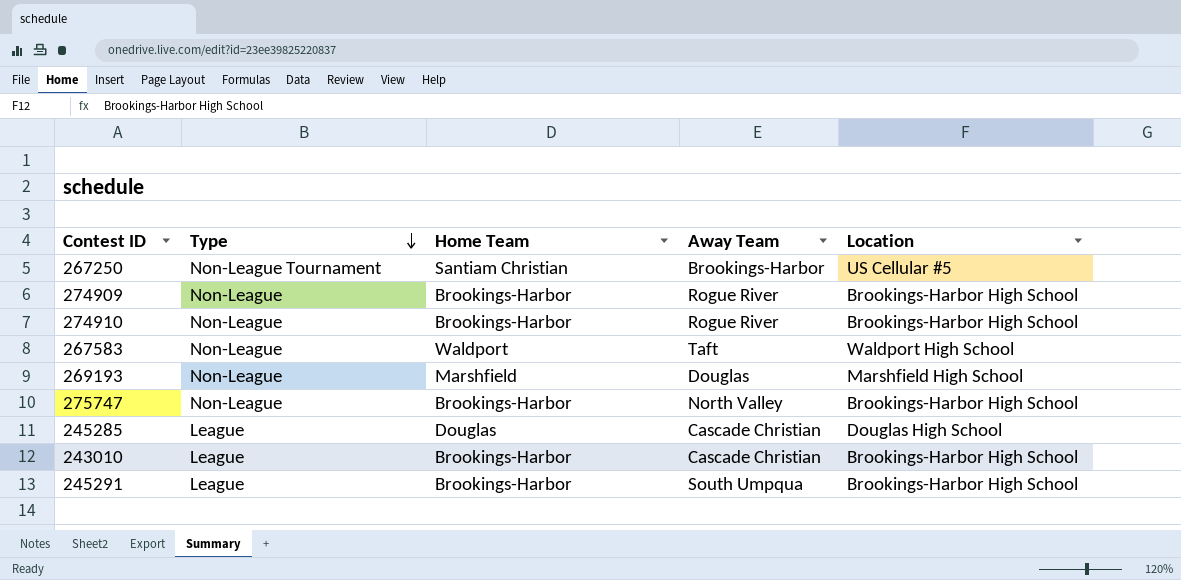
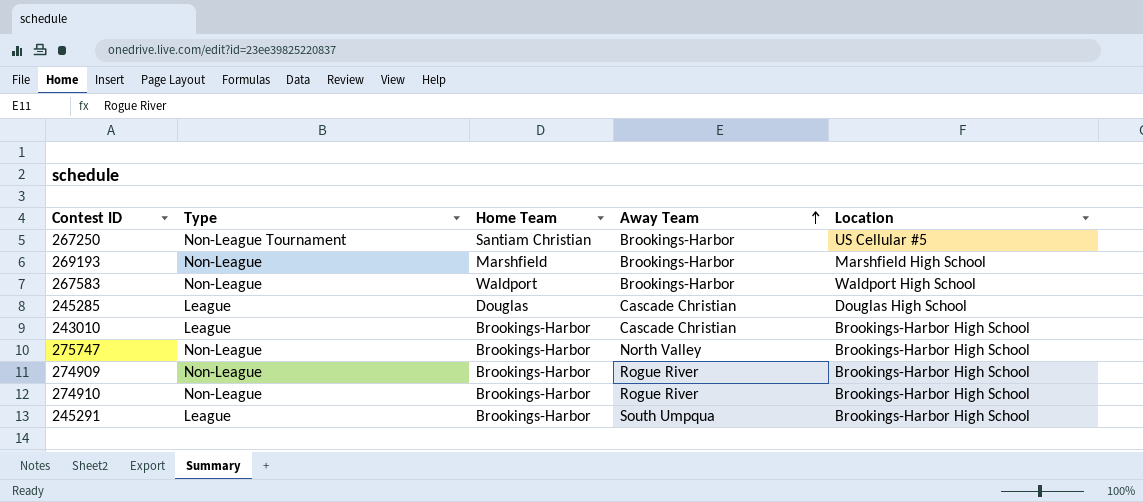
row order: Type descending -> Away Team ascending
269193 | Away Team: Douglas -> Brookings-Harbor
267583 | Away Team: Taft -> Brookings-Harbor

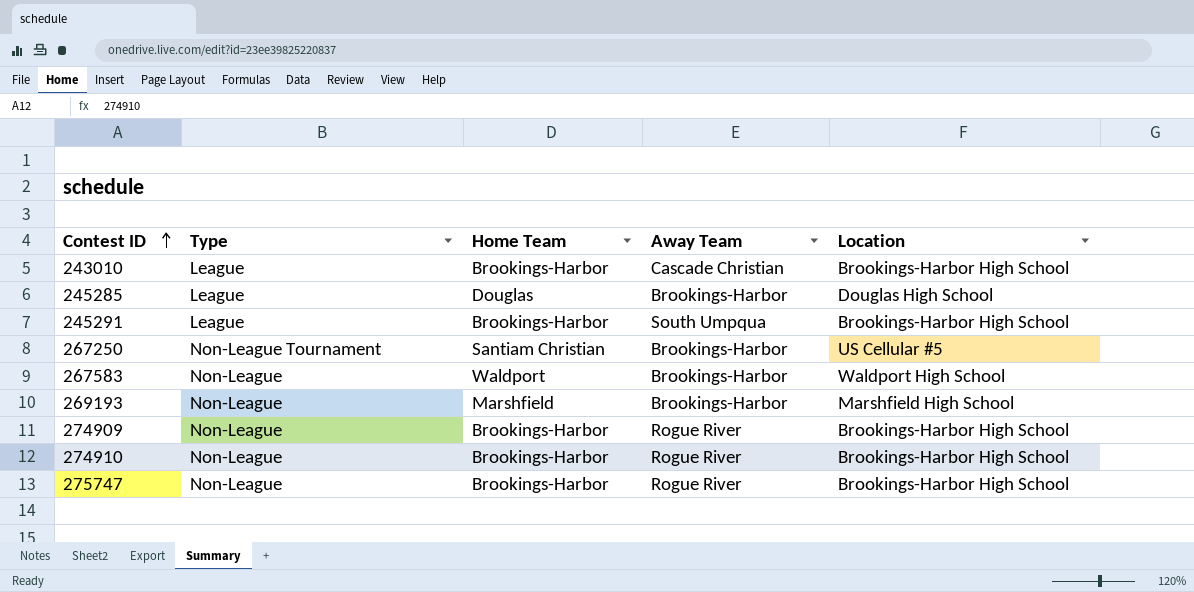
row order: Away Team ascending -> Contest ID ascending
245285 | Away Team: Cascade Christian -> Brookings-Harbor
275747 | Away Team: North Valley -> Rogue River

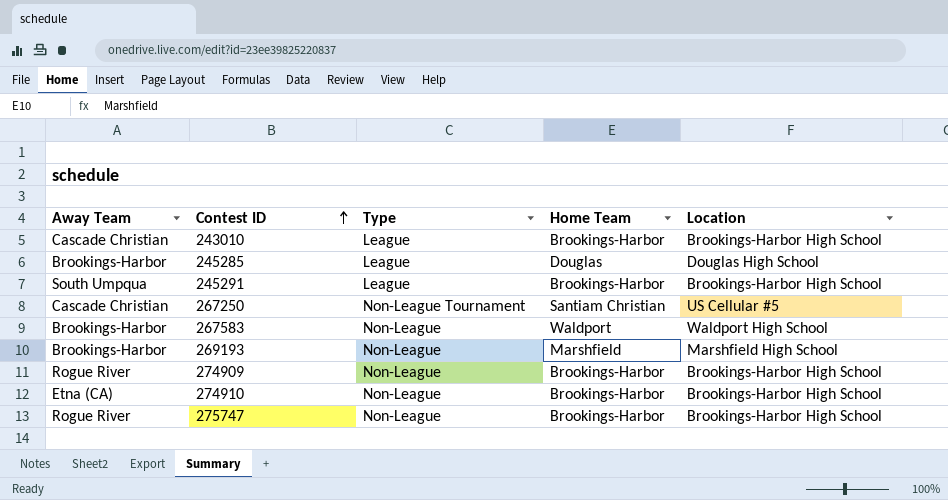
column Away Team | position: 4 -> 1
267250 | Away Team: Brookings-Harbor -> Cascade Christian
274910 | Away Team: Rogue River -> Etna (CA)

